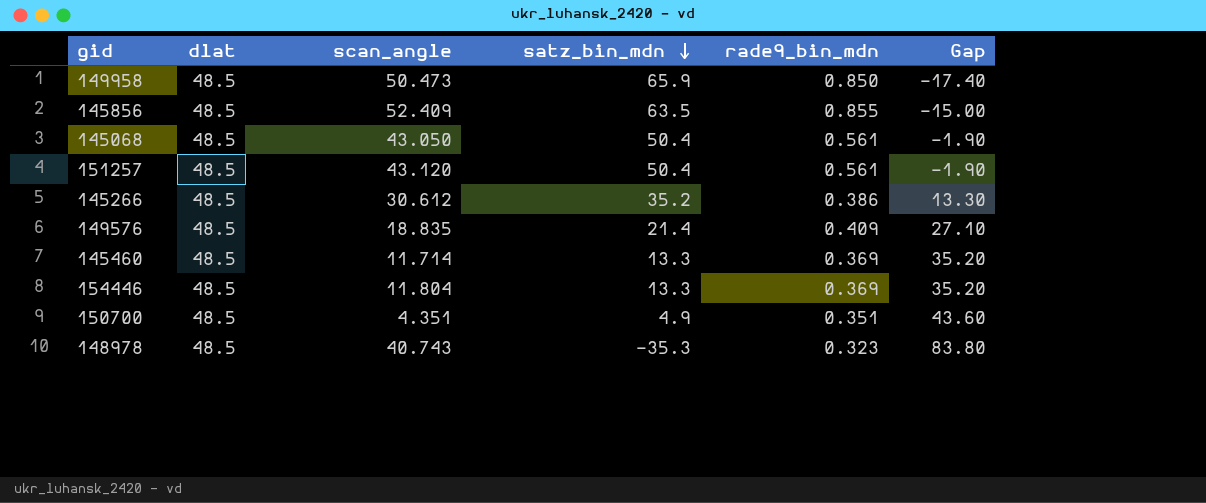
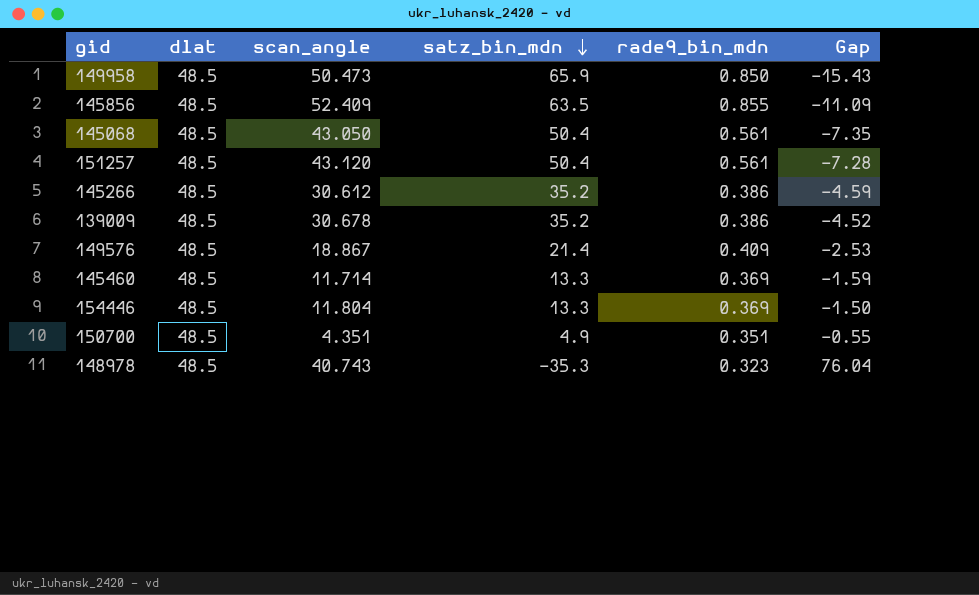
column Gap | formula: [dlat] - [satz_bin_mdn] -> [scan_angle] - [satz_bin_mdn]
row 139009: none -> 48.5 | 30.678 | 35.2 | 0.386 | -4.52
149576 | scan_angle: 18.835 -> 18.867

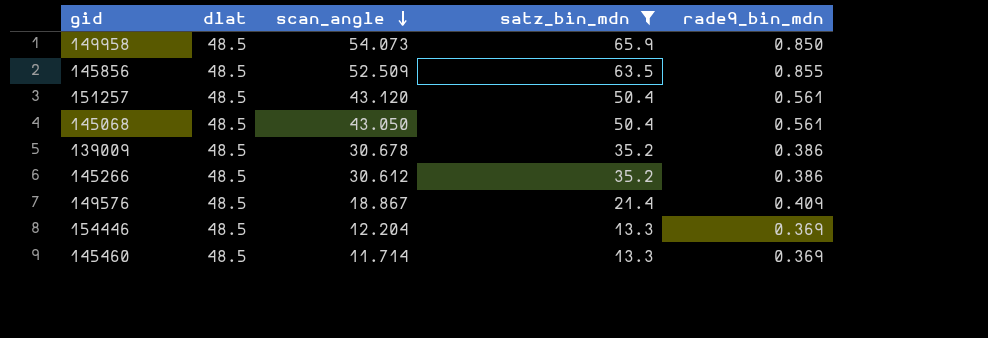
filter: none -> satz_bin_mdn >= 13.3
row order: satz_bin_mdn descending -> scan_angle descending
column Gap | formula: [scan_angle] - [satz_bin_mdn] -> none
149958 | scan_angle: 50.473 -> 54.073
145856 | scan_angle: 52.409 -> 52.509
154446 | scan_angle: 11.804 -> 12.204

